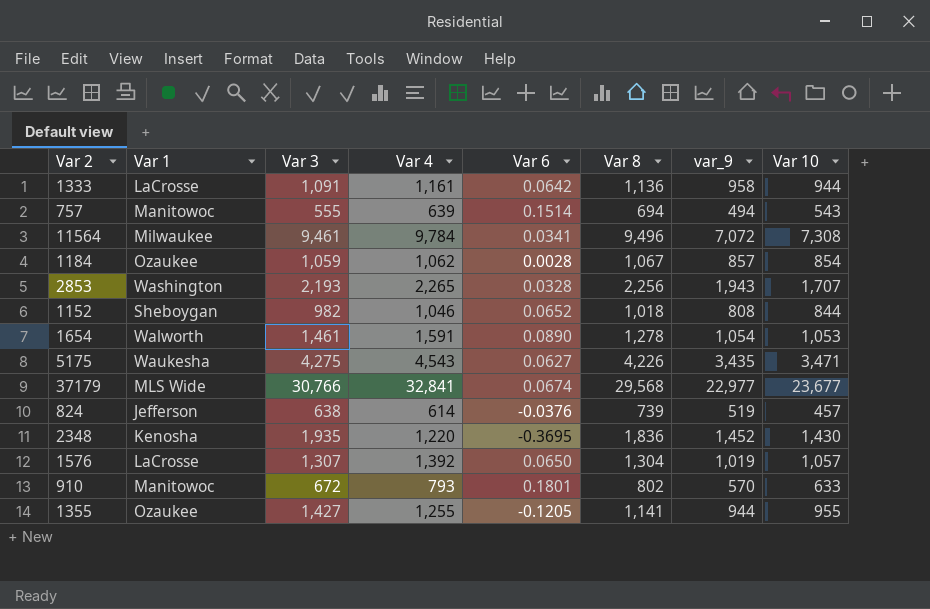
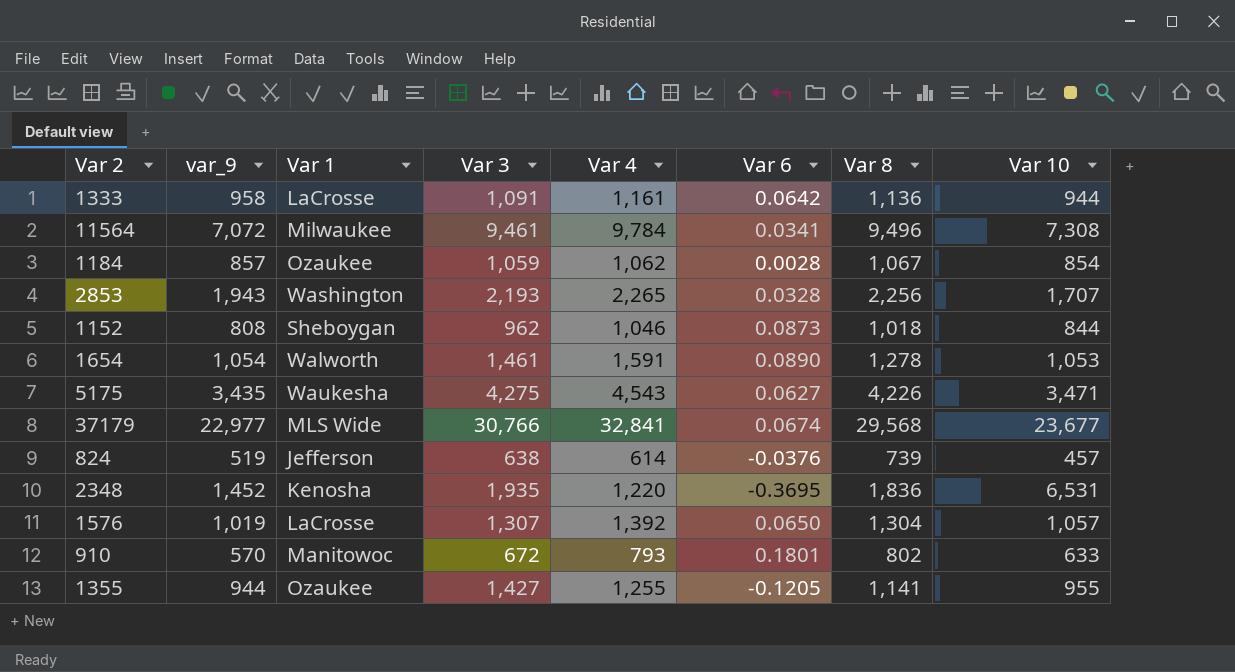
column var_9 | position: 7 -> 2
row 757: Manitowoc | 555 | 639 | 0.1514 | 694 | 494 | 543 -> none
1152 | Var 3: 982 -> 962
1152 | Var 6: 0.0652 -> 0.0873
2348 | Var 10: 1,430 -> 6,531

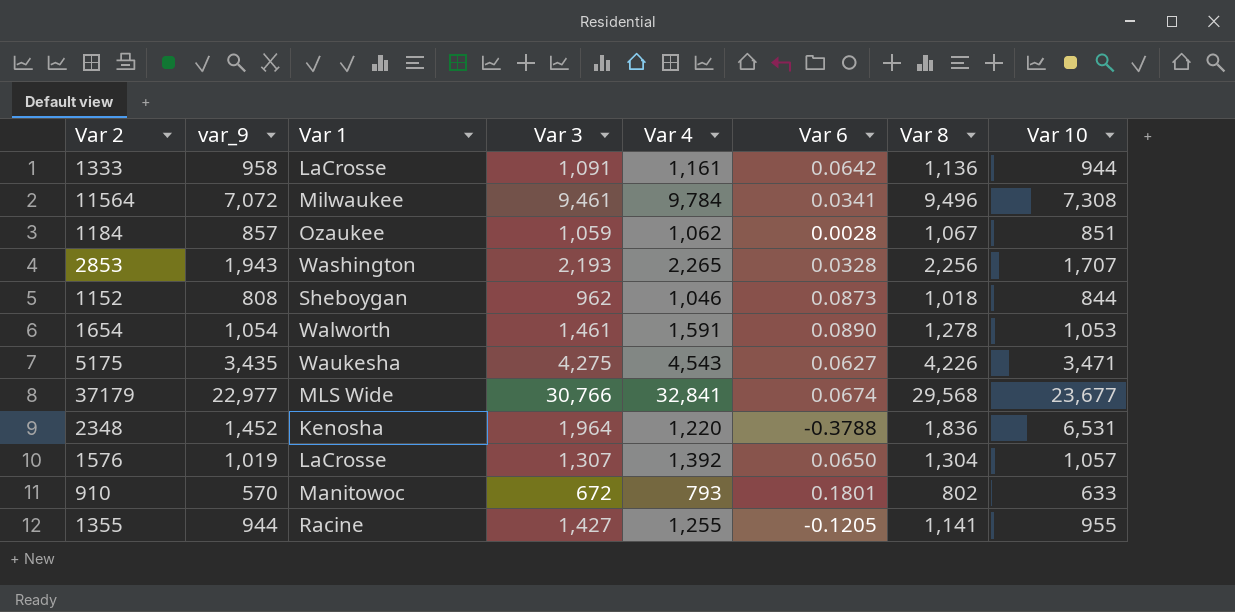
row 824: 519 | Jefferson | 638 | 614 | -0.0376 | 739 | 457 -> none
1184 | Var 10: 854 -> 851
2348 | Var 3: 1,935 -> 1,964
2348 | Var 6: -0.3695 -> -0.3788
1355 | Var 1: Ozaukee -> Racine

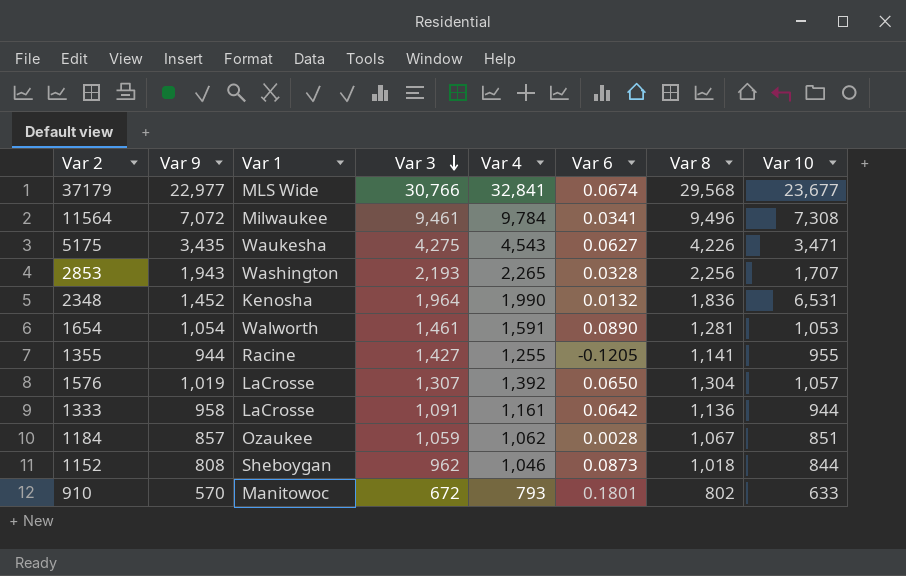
row order: none -> Var 3 descending
column name: var_9 -> Var 9
2348 | Var 4: 1,220 -> 1,990
2348 | Var 6: -0.3788 -> 0.0132
1654 | Var 8: 1,278 -> 1,281

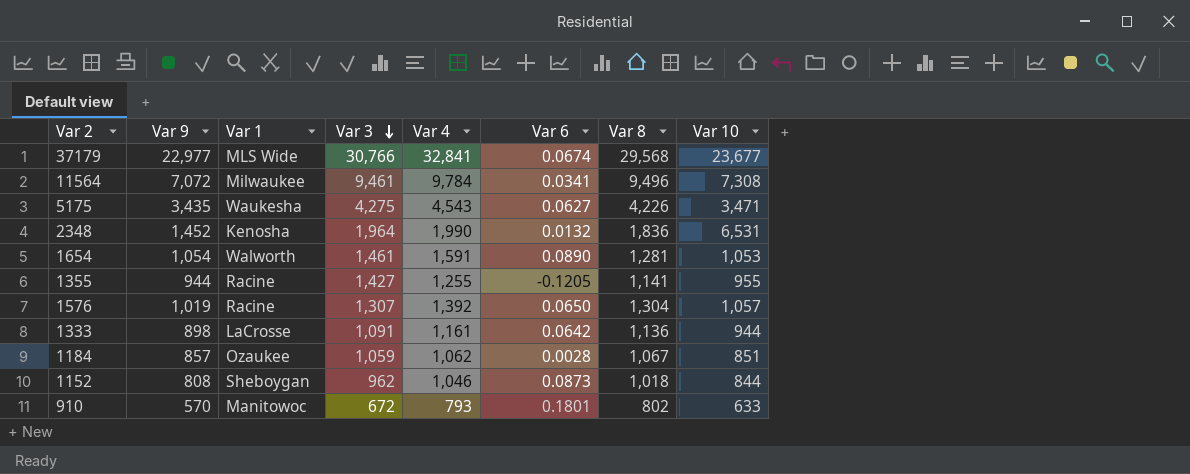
row 2853: 1,943 | Washington | 2,193 | 2,265 | 0.0328 | 2,256 | 1,707 -> none
1576 | Var 1: LaCrosse -> Racine
1333 | Var 9: 958 -> 898

